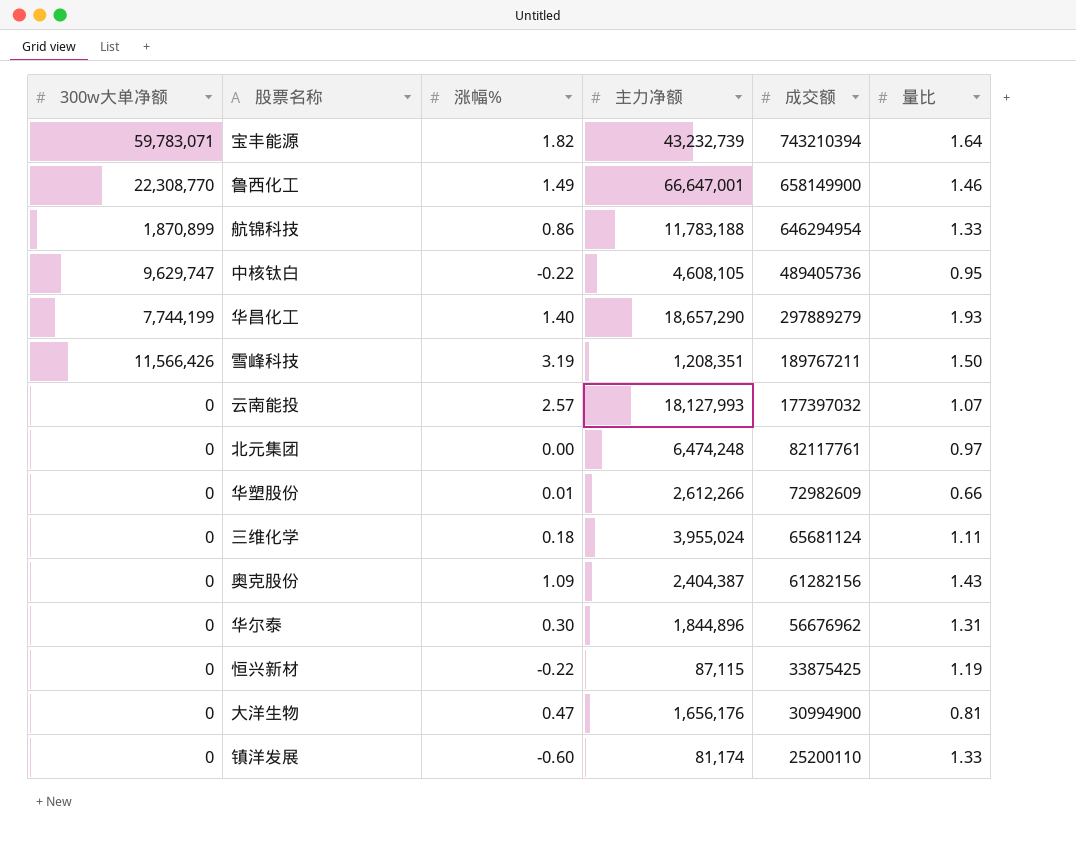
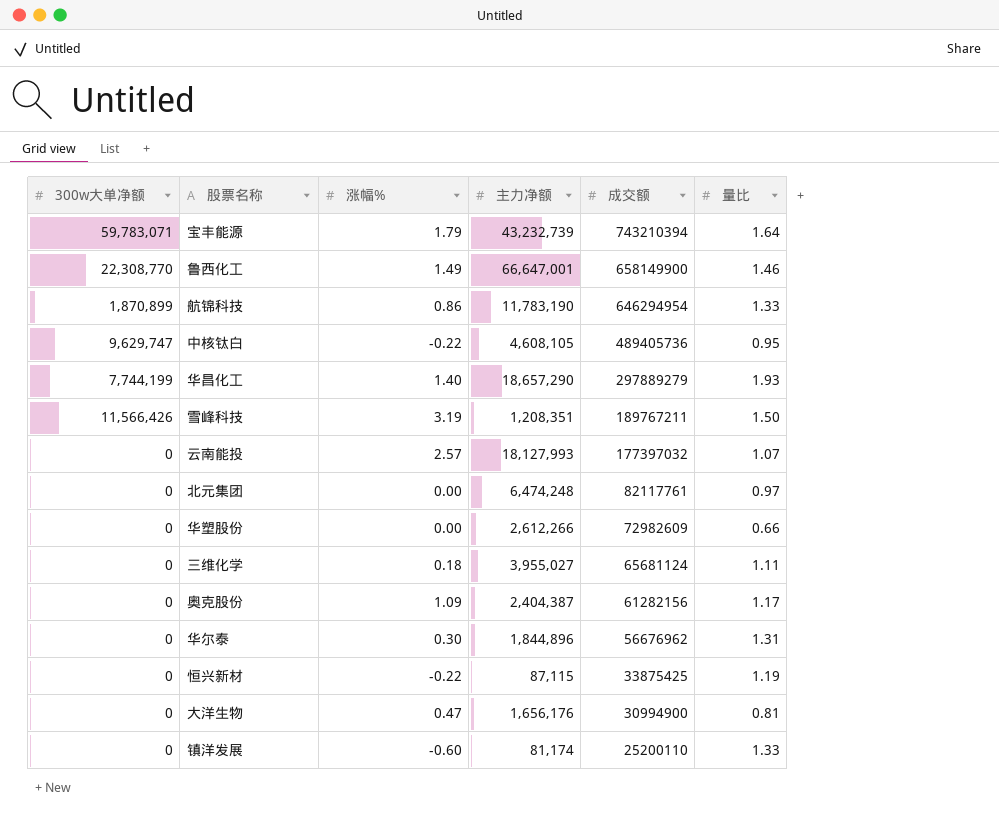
宝丰能源 | 涨幅%: 1.82 -> 1.79
航锦科技 | 主力净额: 11,783,188 -> 11,783,190
华塑股份 | 涨幅%: 0.01 -> 0.00
三维化学 | 主力净额: 3,955,024 -> 3,955,027
奥克股份 | 量比: 1.43 -> 1.17

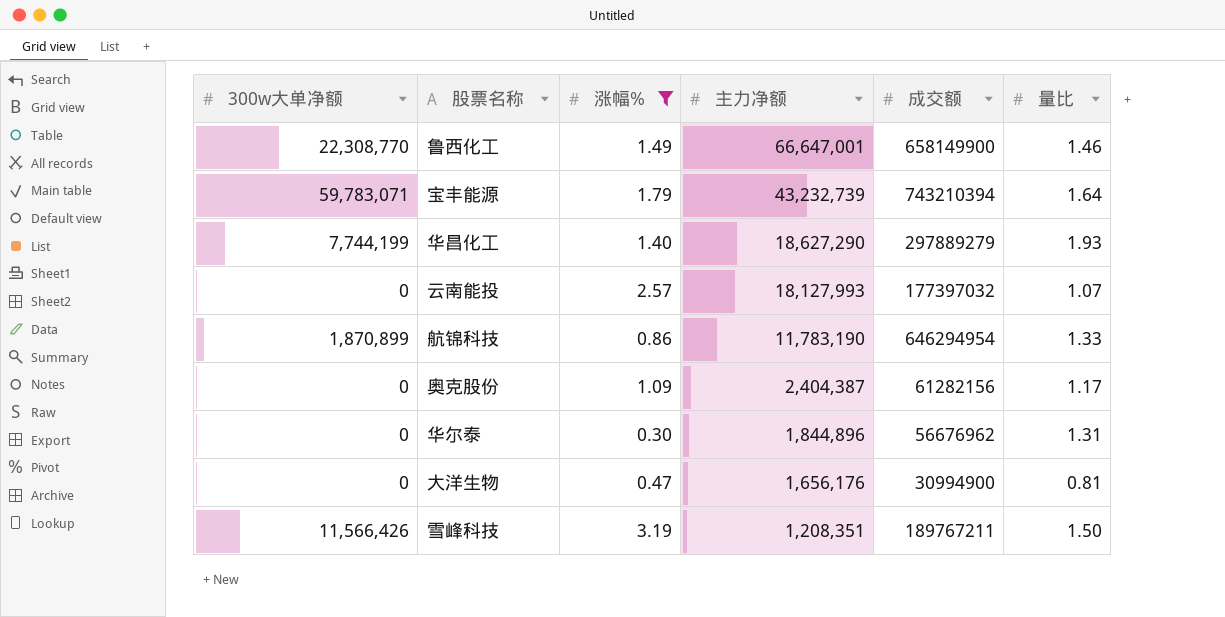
filter: none -> 涨幅% >= 0.30
row order: 成交额 descending -> 主力净额 descending
华昌化工 | 主力净额: 18,657,290 -> 18,627,290

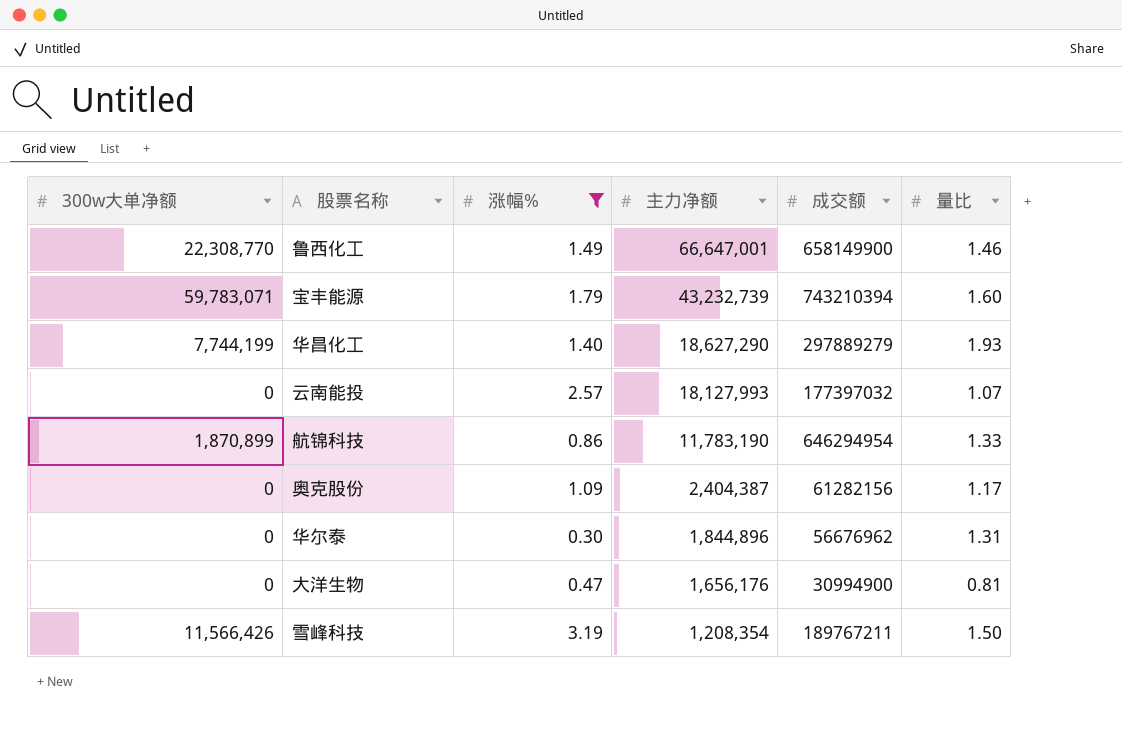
宝丰能源 | 量比: 1.64 -> 1.60
雪峰科技 | 主力净额: 1,208,351 -> 1,208,354

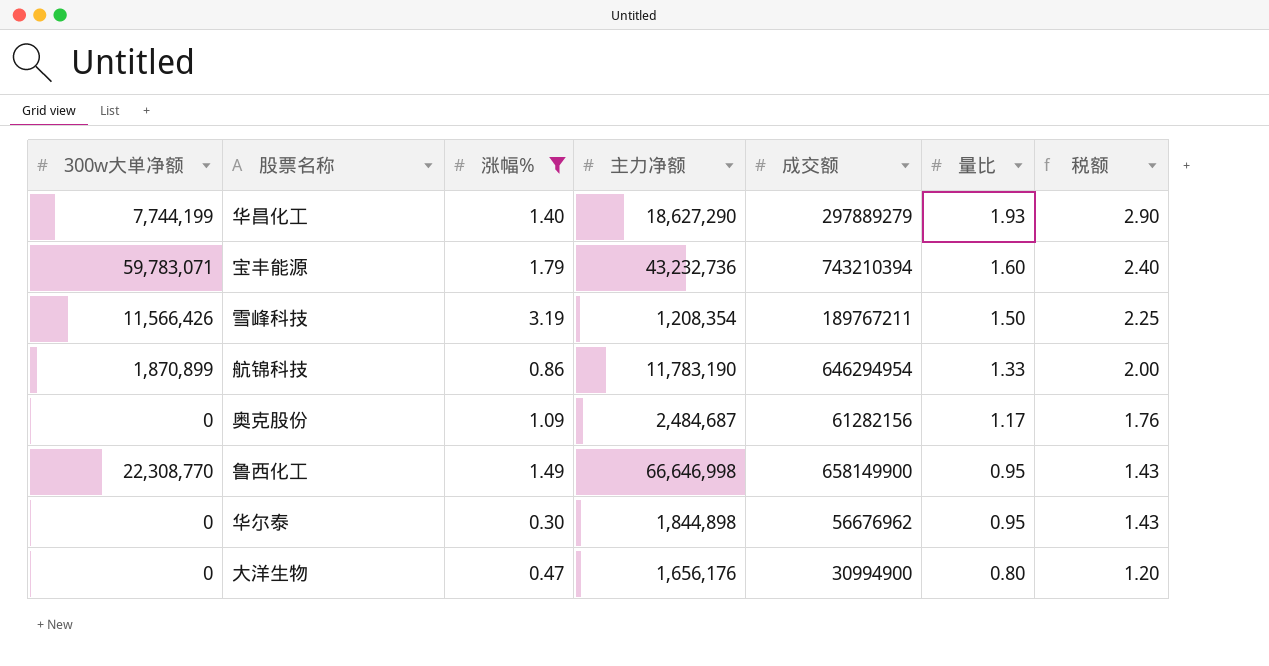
row order: 主力净额 descending -> 量比 descending
column 税额 | formula: none -> [量比] * 1.5
row 云南能投: 0 | 2.57 | 18,127,993 | 177397032 | 1.07 -> none
宝丰能源 | 主力净额: 43,232,739 -> 43,232,736
奥克股份 | 主力净额: 2,404,387 -> 2,484,687
鲁西化工 | 主力净额: 66,647,001 -> 66,646,998
鲁西化工 | 量比: 1.46 -> 0.95
华尔泰 | 主力净额: 1,844,896 -> 1,844,898
华尔泰 | 量比: 1.31 -> 0.95
大洋生物 | 量比: 0.81 -> 0.80

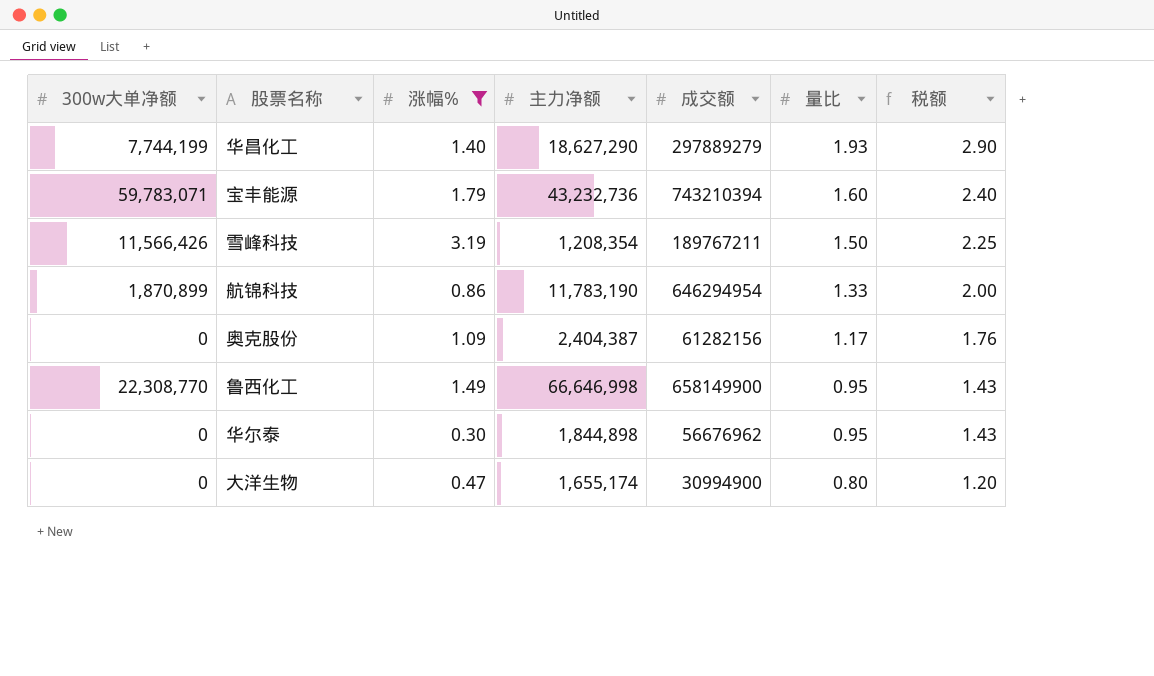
奥克股份 | 主力净额: 2,484,687 -> 2,404,387
大洋生物 | 主力净额: 1,656,176 -> 1,655,174

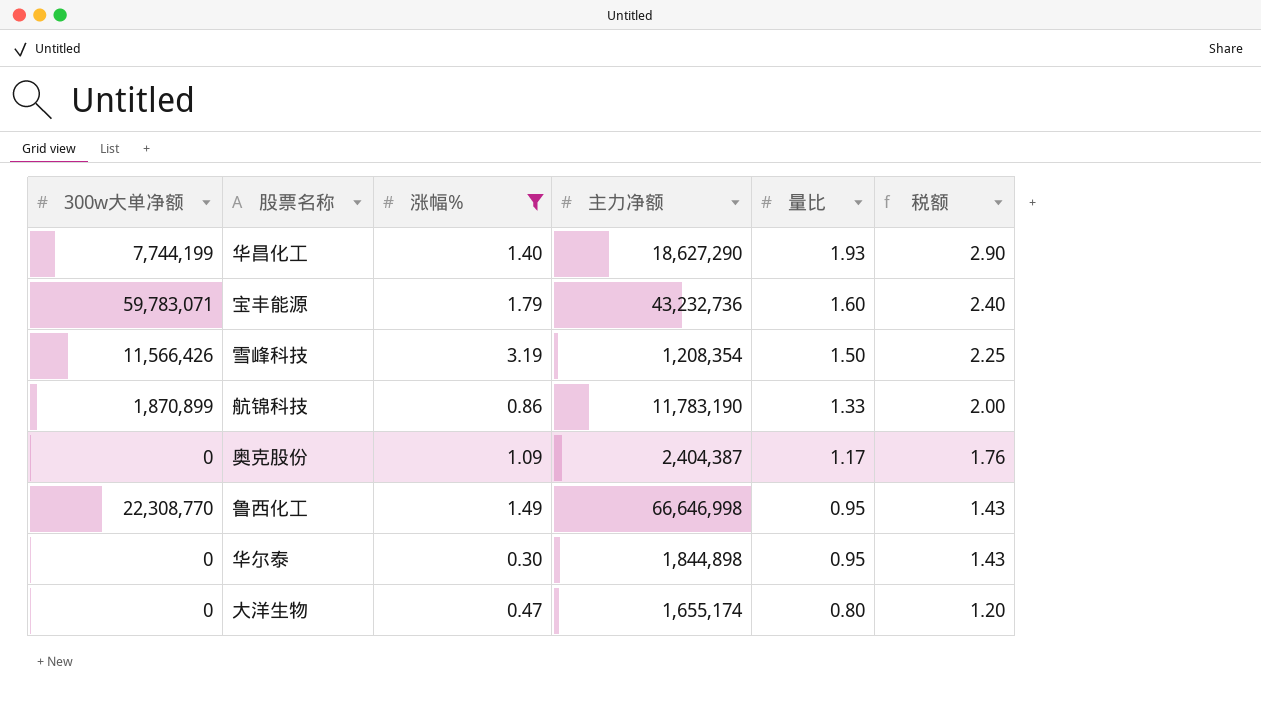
column 成交额 | position: 5 -> none

